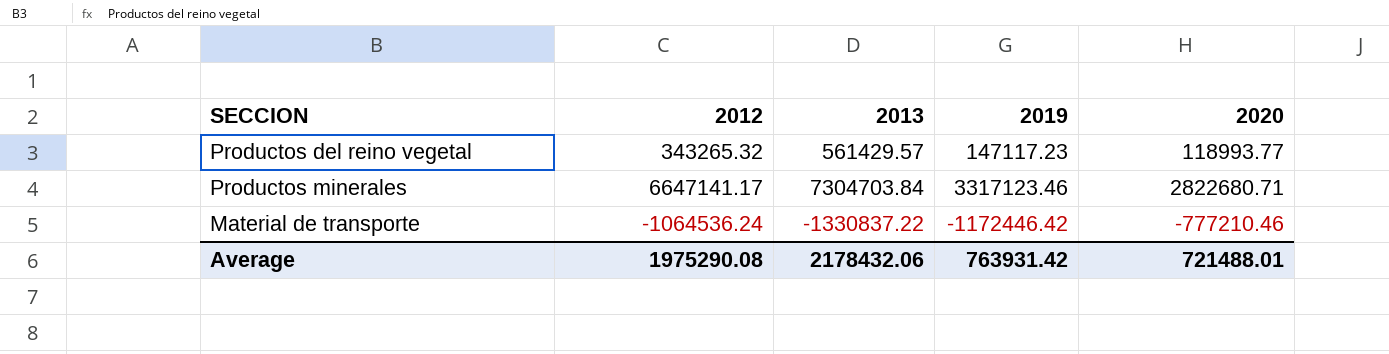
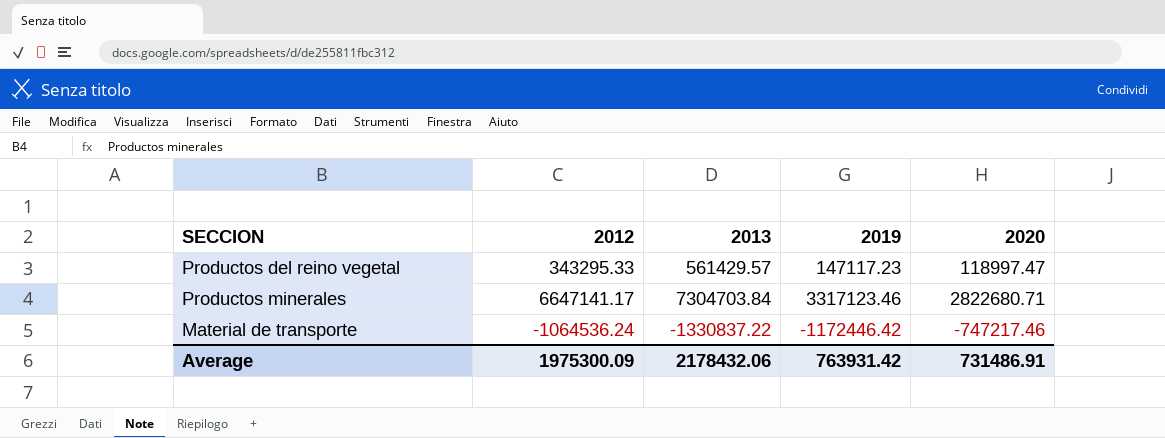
Productos del reino vegetal | 2012: 343265.32 -> 343295.33
Productos del reino vegetal | 2020: 118993.77 -> 118997.47
Material de transporte | 2020: -777210.46 -> -747217.46
Average | 2012: 1975290.08 -> 1975300.09
Average | 2020: 721488.01 -> 731486.91

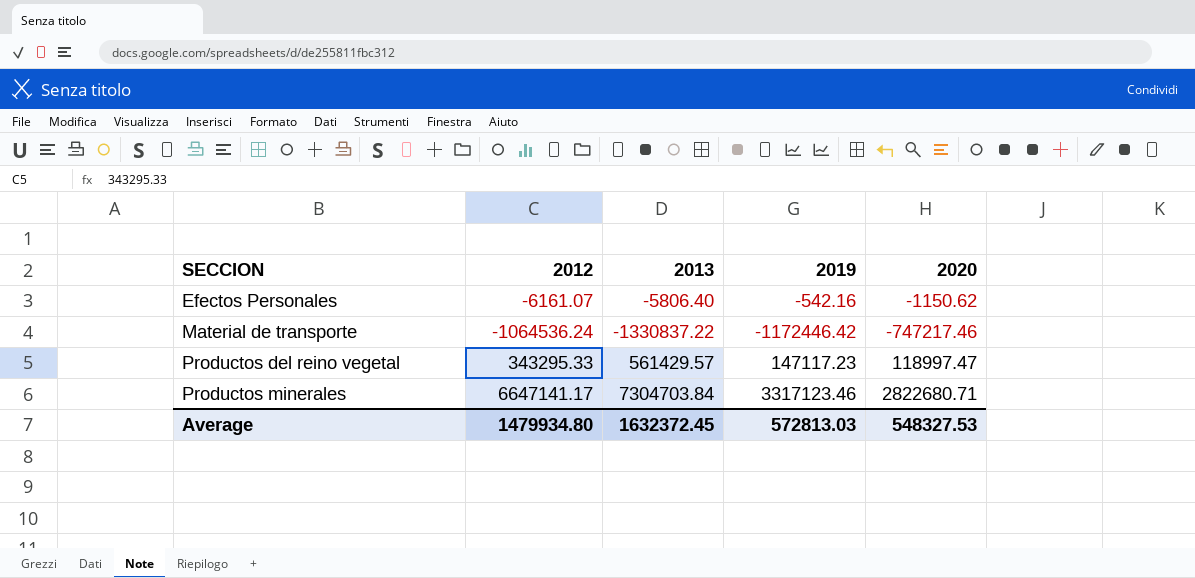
row order: none -> SECCION ascending
row Efectos Personales: none -> -6161.07 | -5806.40 | -542.16 | -1150.62
Average | 2012: 1975300.09 -> 1479934.80
Average | 2013: 2178432.06 -> 1632372.45
Average | 2019: 763931.42 -> 572813.03
Average | 2020: 731486.91 -> 548327.53

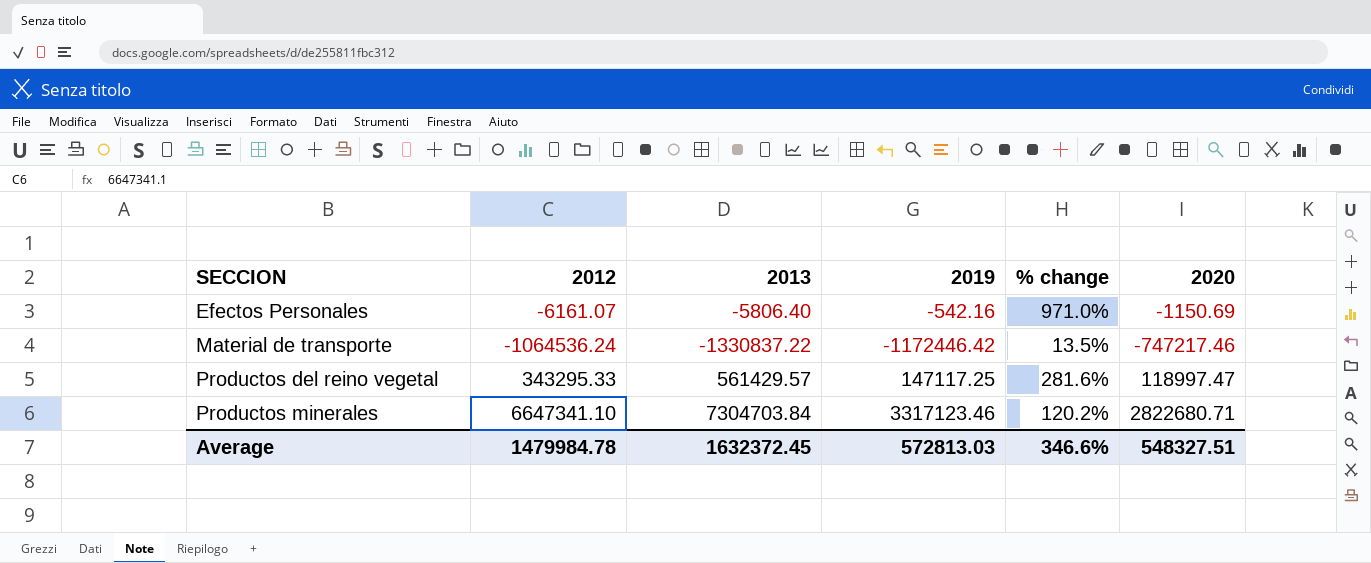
column % change | formula: none -> ([2013] - [2019]) / [2019]
Efectos Personales | 2020: -1150.62 -> -1150.69
Productos del reino vegetal | 2019: 147117.23 -> 147117.25
Productos minerales | 2012: 6647141.17 -> 6647341.10
Average | 2012: 1479934.80 -> 1479984.78
Average | 2020: 548327.53 -> 548327.51

